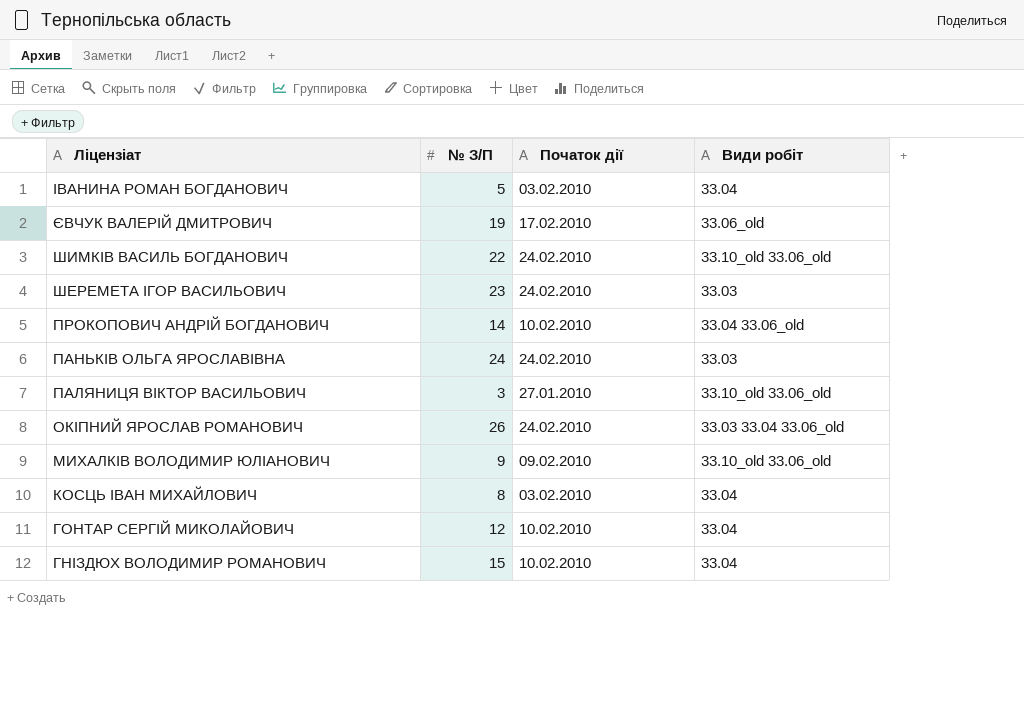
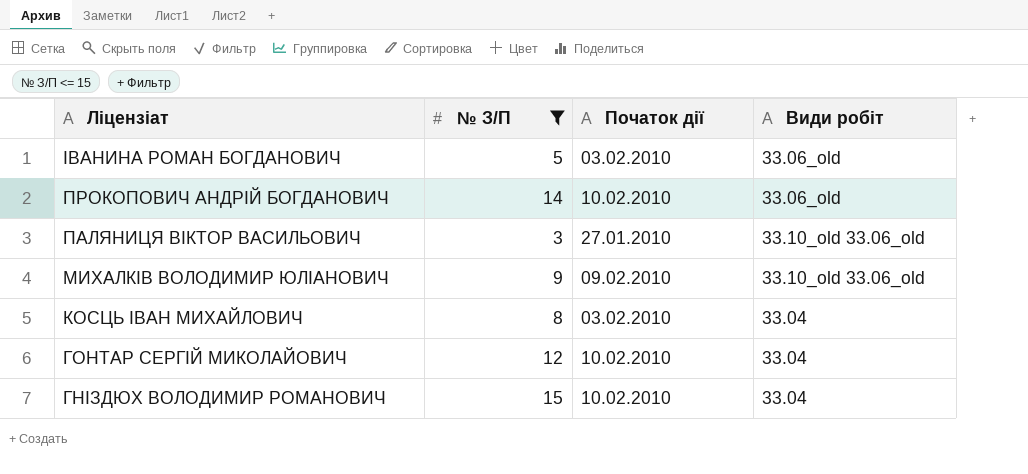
filter: none -> № З/П <= 15
ІВАНИНА РОМАН БОГДАНОВИЧ | Види робіт: 33.04 -> 33.06_old
ПРОКОПОВИЧ АНДРІЙ БОГДАНОВИЧ | Види робіт: 33.04 33.06_old -> 33.06_old

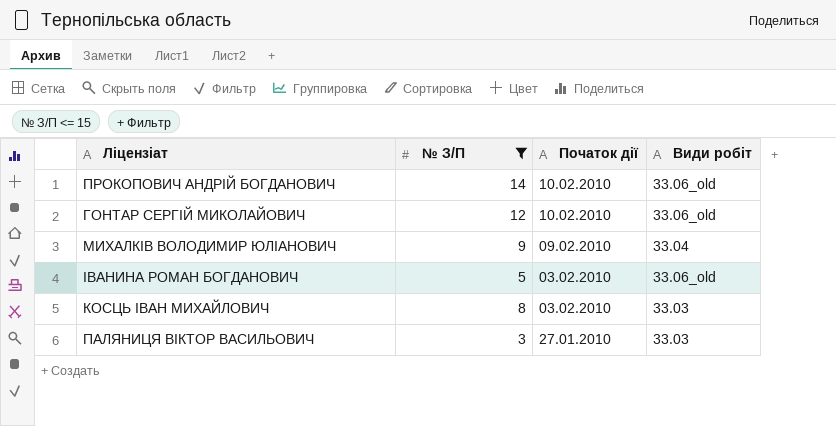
row order: Ліцензіат descending -> Початок дії descending
row ГНІЗДЮХ ВОЛОДИМИР РОМАНОВИЧ: 15 | 10.02.2010 | 33.04 -> none
ГОНТАР СЕРГІЙ МИКОЛАЙОВИЧ | Види робіт: 33.04 -> 33.06_old
МИХАЛКIВ ВОЛОДИМИР ЮЛIАНОВИЧ | Види робіт: 33.10_old 33.06_old -> 33.04
КОСЦЬ ІВАН МИХАЙЛОВИЧ | Види робіт: 33.04 -> 33.03
ПАЛЯНИЦЯ ВІКТОР ВАСИЛЬОВИЧ | Види робіт: 33.10_old 33.06_old -> 33.03

